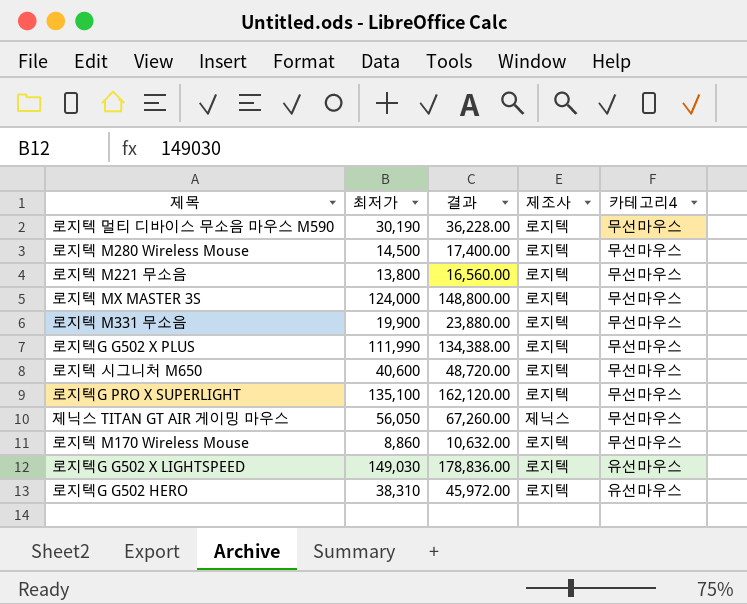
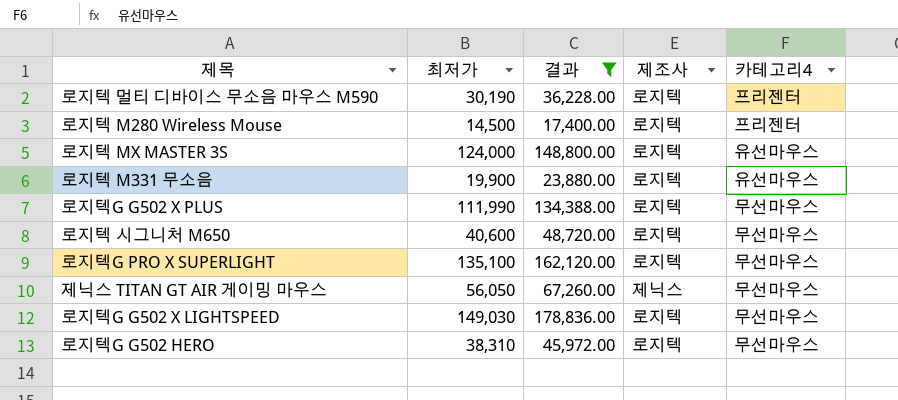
filter: none -> 결과 >= 17,400.00
로지텍 멀티 디바이스 무소음 마우스 M590 | 카테고리4: 무선마우스 -> 프리젠터
로지텍 M280 Wireless Mouse | 카테고리4: 무선마우스 -> 프리젠터
로지텍 MX MASTER 3S | 카테고리4: 무선마우스 -> 유선마우스
로지텍 M331 무소음 | 카테고리4: 무선마우스 -> 유선마우스
로지텍G G502 X LIGHTSPEED | 카테고리4: 유선마우스 -> 무선마우스
로지텍G G502 HERO | 카테고리4: 유선마우스 -> 무선마우스

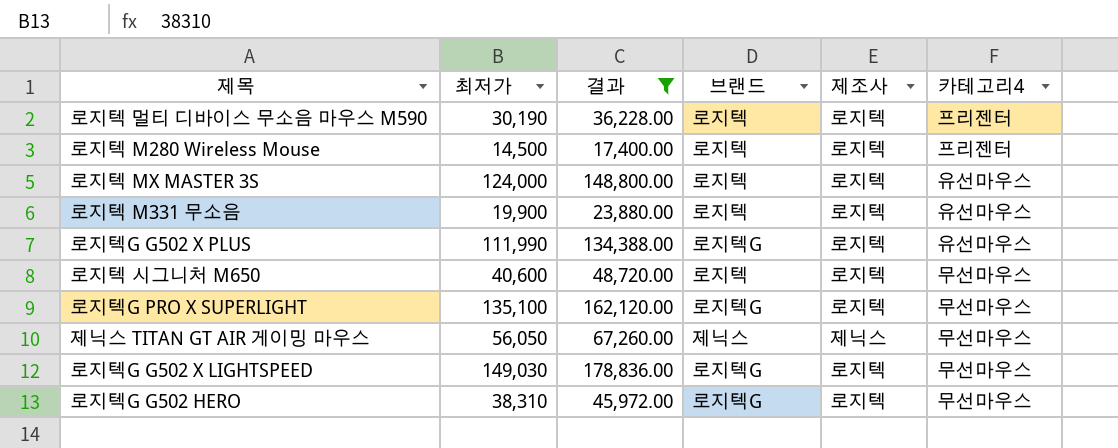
column 브랜드 | position: none -> 4
로지텍G G502 X PLUS | 카테고리4: 무선마우스 -> 유선마우스

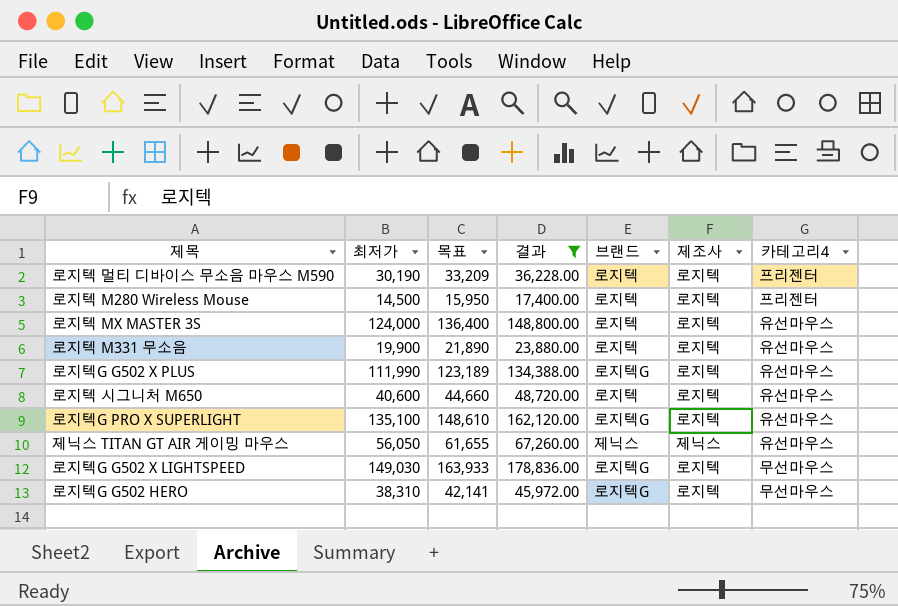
column 목표 | formula: none -> [최저가] * 1.1
로지텍 시그니처 M650 | 카테고리4: 무선마우스 -> 유선마우스
로지텍G PRO X SUPERLIGHT | 카테고리4: 무선마우스 -> 유선마우스
제닉스 TITAN GT AIR 게이밍 마우스 | 카테고리4: 무선마우스 -> 유선마우스

